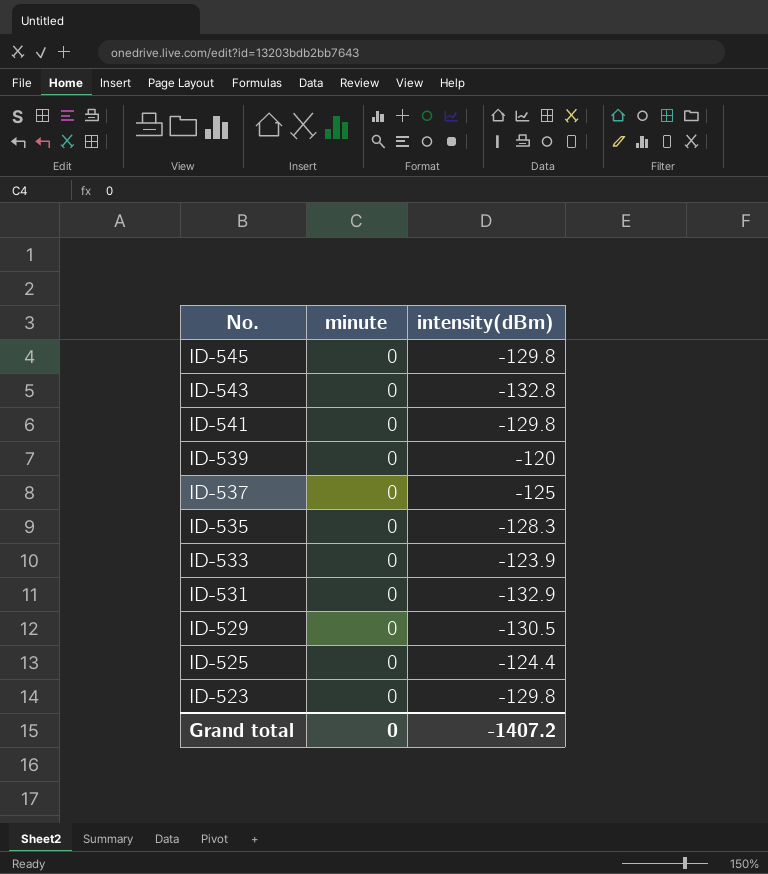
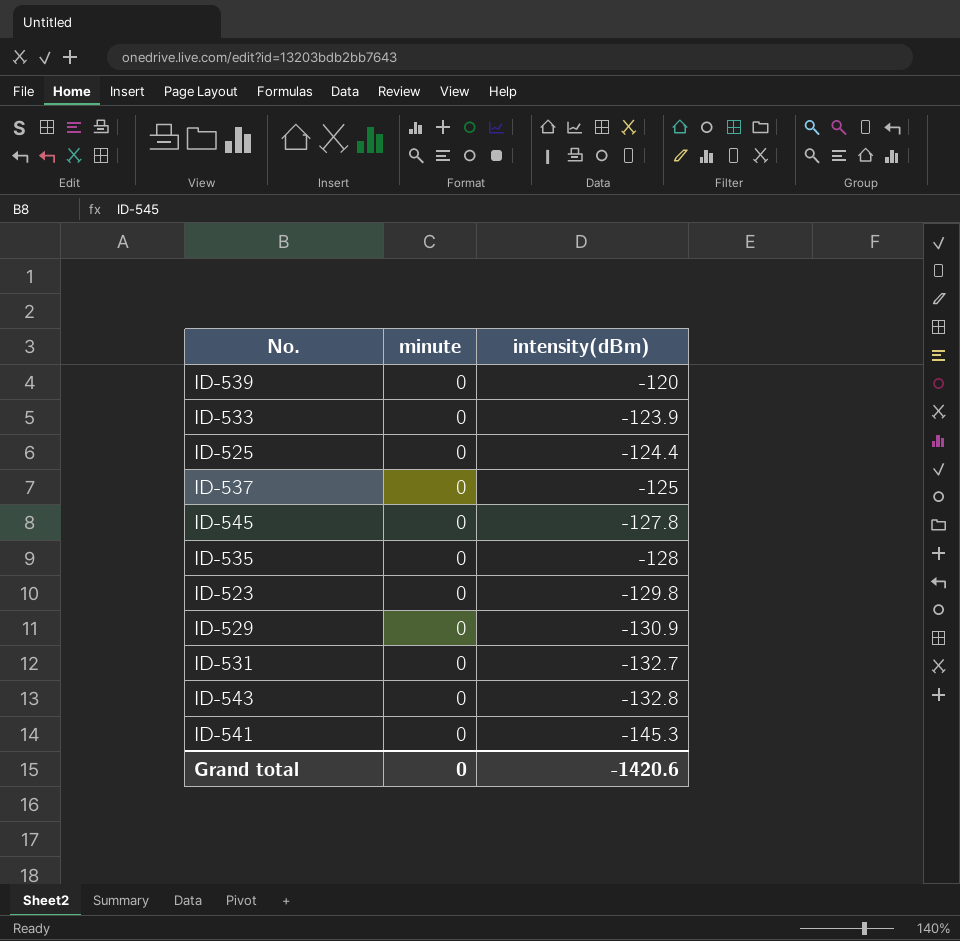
row order: No. descending -> intensity(dBm) descending
ID-545 | intensity(dBm): -129.8 -> -127.8
ID-535 | intensity(dBm): -128.3 -> -128
ID-529 | intensity(dBm): -130.5 -> -130.9
ID-531 | intensity(dBm): -132.9 -> -132.7
ID-541 | intensity(dBm): -129.8 -> -145.3
Grand total | intensity(dBm): -1407.2 -> -1420.6

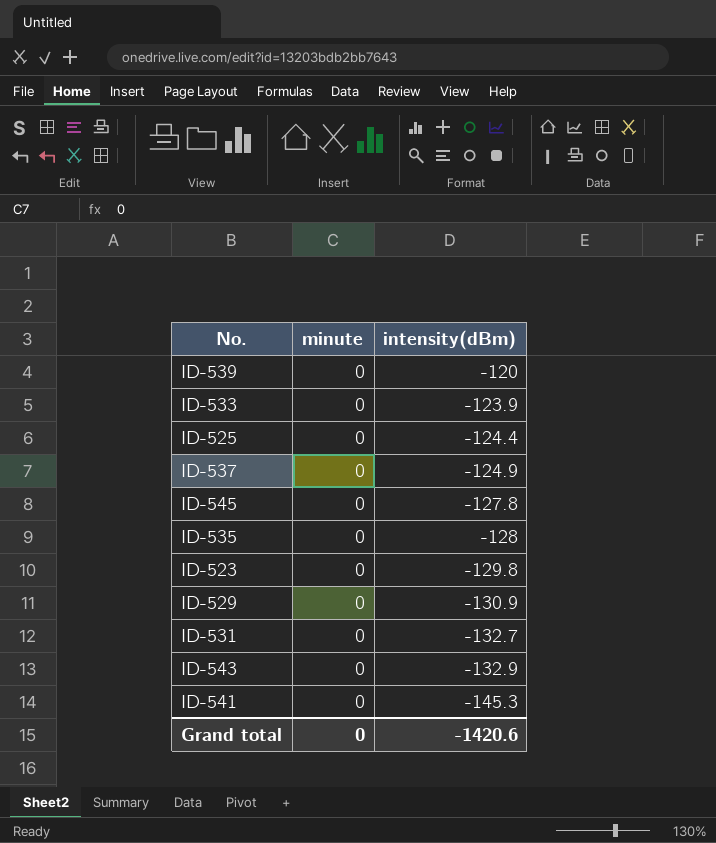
ID-537 | intensity(dBm): -125 -> -124.9
ID-543 | intensity(dBm): -132.8 -> -132.9

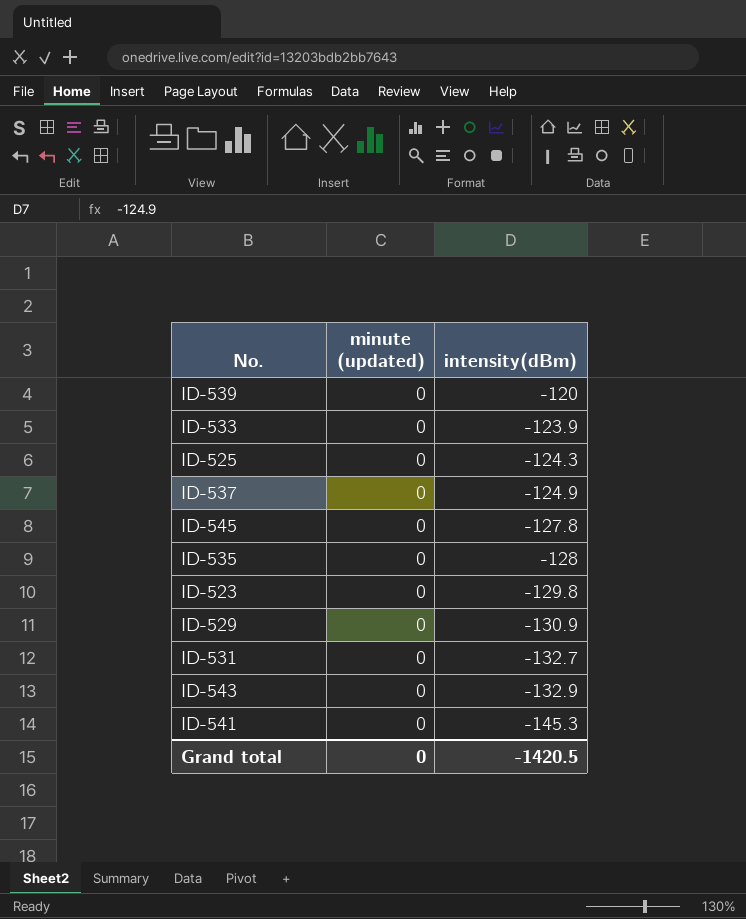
column name: minute -> minute (updated)
ID-525 | intensity(dBm): -124.4 -> -124.3
Grand total | intensity(dBm): -1420.6 -> -1420.5

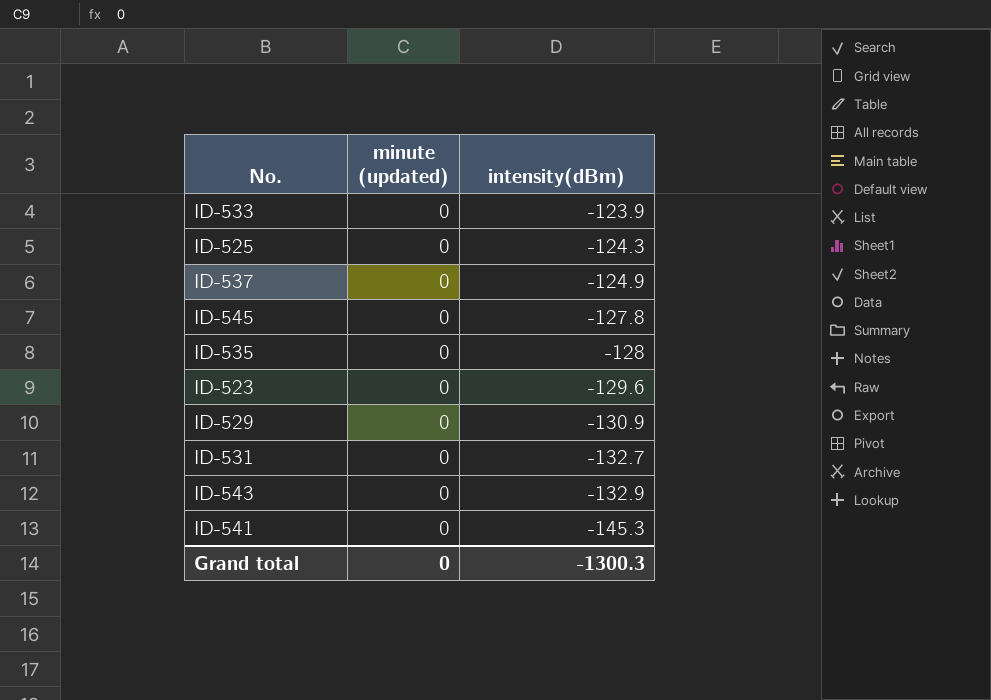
row ID-539: 0 | -120 -> none
ID-523 | intensity(dBm): -129.8 -> -129.6
Grand total | intensity(dBm): -1420.5 -> -1300.3

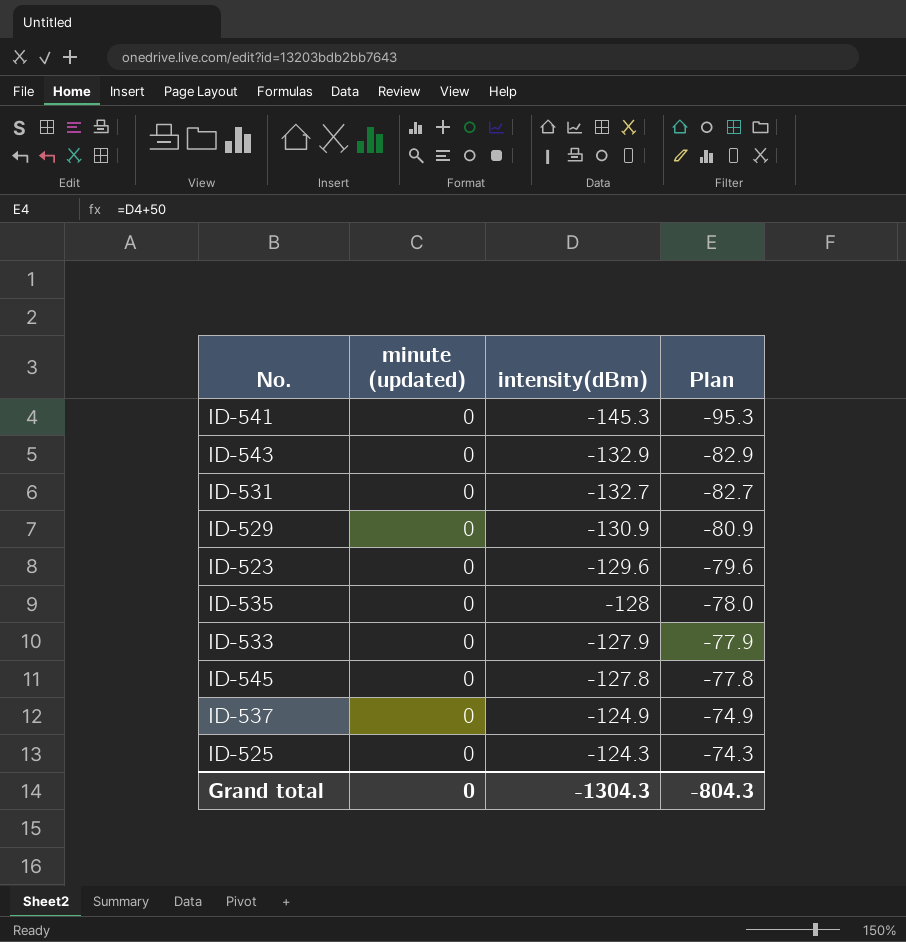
row order: intensity(dBm) descending -> intensity(dBm) ascending
column Plan | formula: none -> [intensity(dBm)] + 50
ID-533 | intensity(dBm): -123.9 -> -127.9
Grand total | intensity(dBm): -1300.3 -> -1304.3

